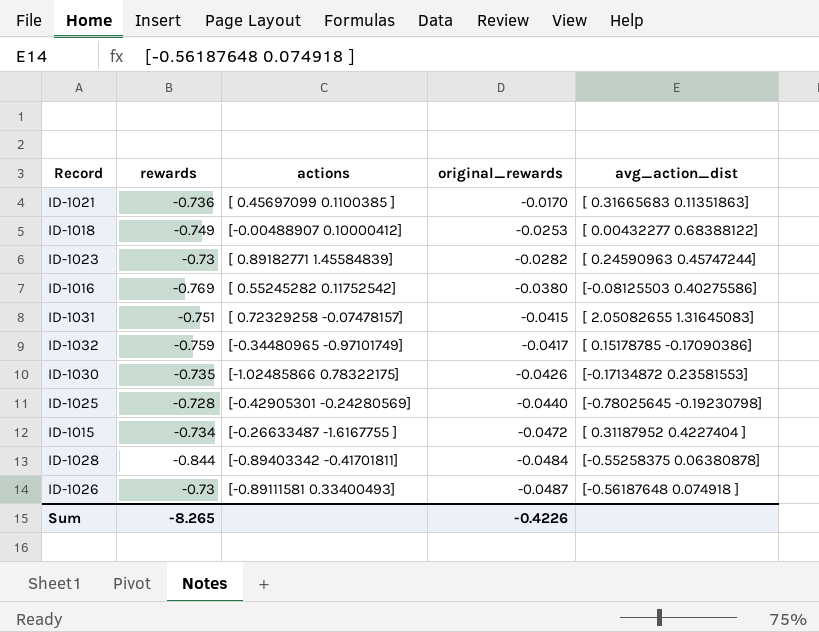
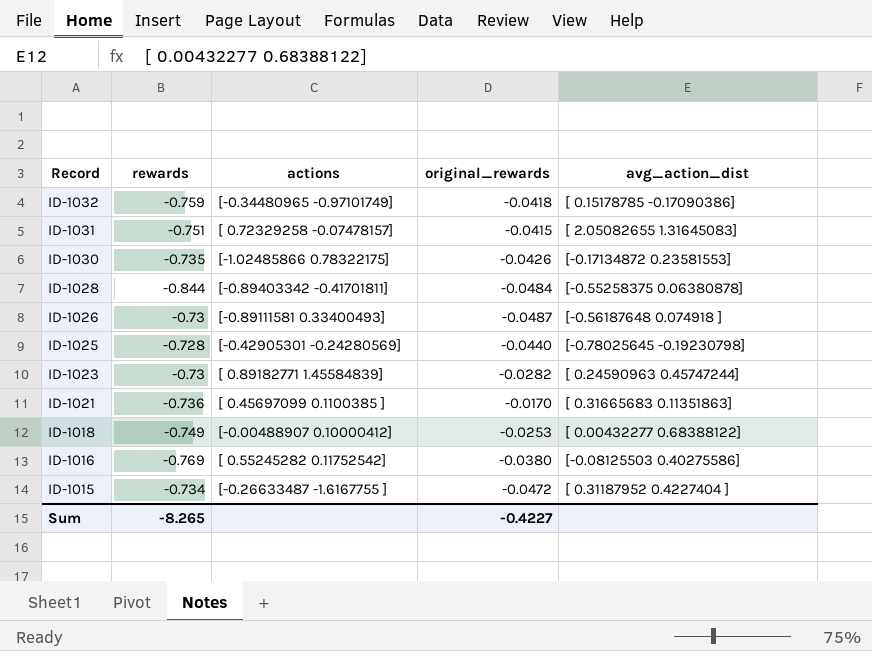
row order: original_rewards descending -> Record descending
ID-1032 | original_rewards: -0.0417 -> -0.0418
Sum | original_rewards: -0.4226 -> -0.4227

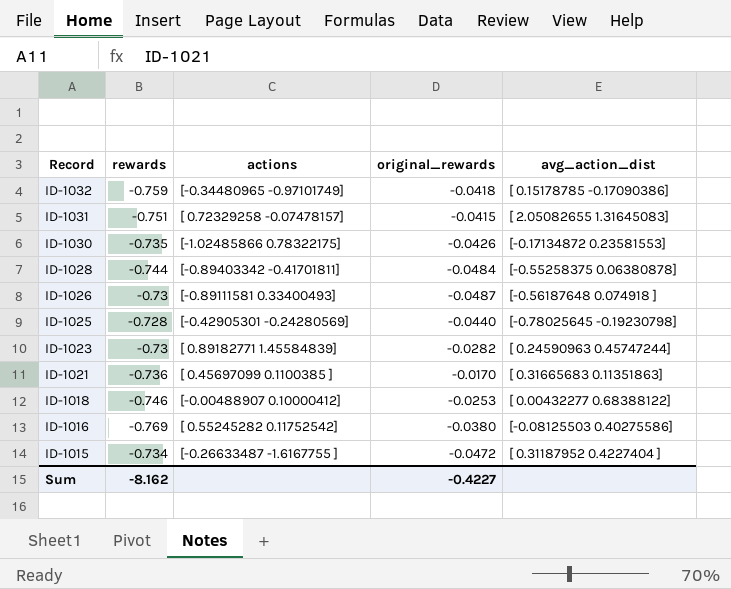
ID-1028 | rewards: -0.844 -> -0.744
ID-1018 | rewards: -0.749 -> -0.746
Sum | rewards: -8.265 -> -8.162

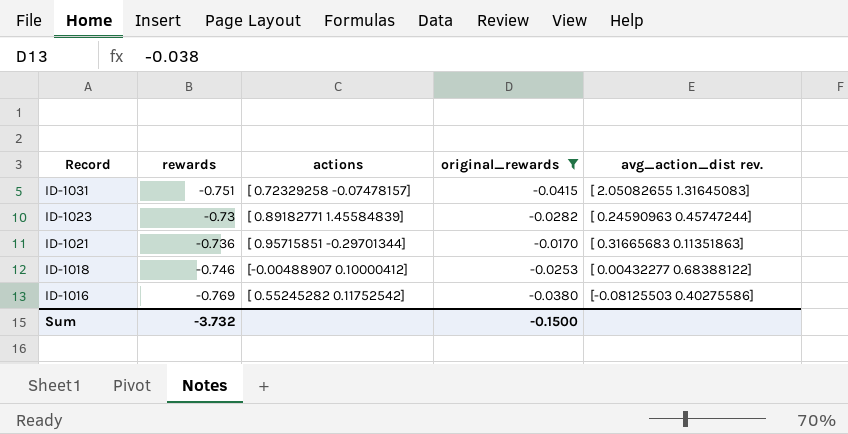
filter: none -> original_rewards >= -0.0415
column name: avg_action_dist -> avg_action_dist rev.
ID-1021 | actions: [ 0.45697099 0.1100385 ] -> [ 0.95715851 -0.29701344]
Sum | rewards: -8.162 -> -3.732
Sum | original_rewards: -0.4227 -> -0.1500

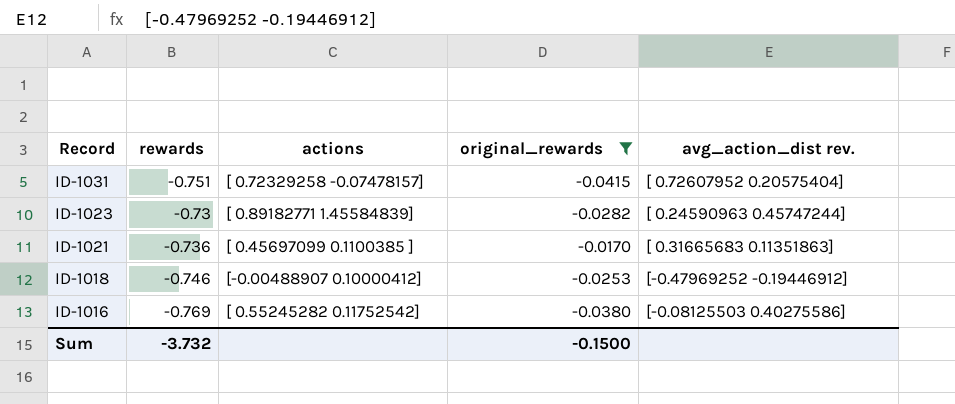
ID-1031 | avg_action_dist rev.: [ 2.05082655 1.31645083] -> [ 0.72607952 0.20575404]
ID-1021 | actions: [ 0.95715851 -0.29701344] -> [ 0.45697099 0.1100385 ]
ID-1018 | avg_action_dist rev.: [ 0.00432277 0.68388122] -> [-0.47969252 -0.19446912]

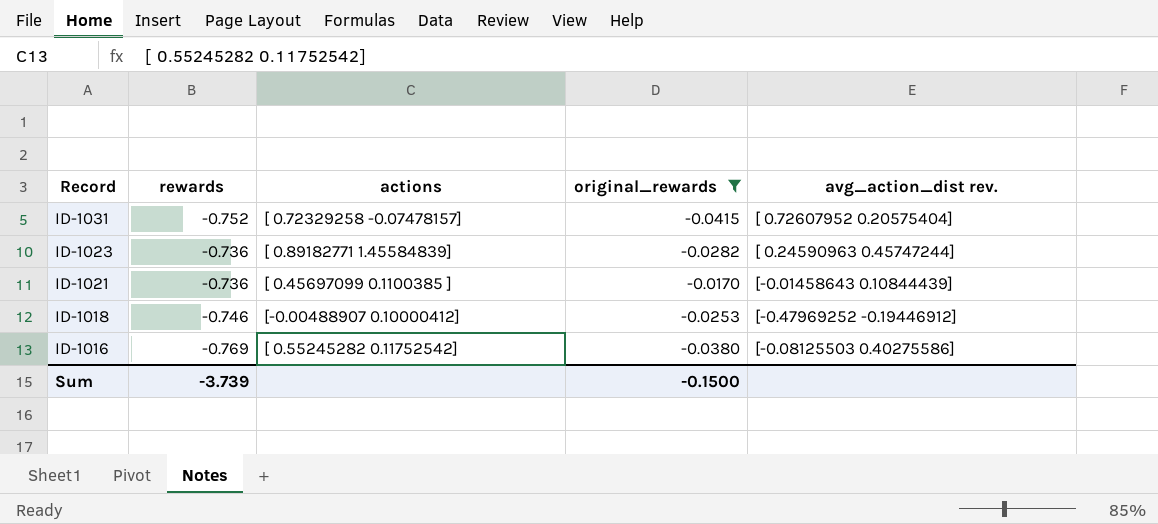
ID-1031 | rewards: -0.751 -> -0.752
ID-1023 | rewards: -0.73 -> -0.736
ID-1021 | avg_action_dist rev.: [ 0.31665683 0.11351863] -> [-0.01458643 0.10844439]
Sum | rewards: -3.732 -> -3.739

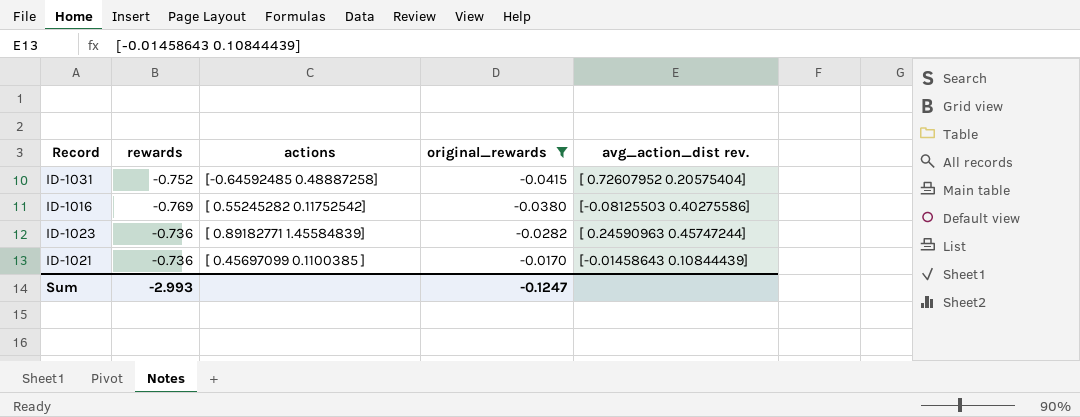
row order: Record descending -> original_rewards ascending
row ID-1018: -0.746 | [-0.00488907 0.10000412] | -0.0253 | [-0.47969252 -0.19446912] -> none
ID-1031 | actions: [ 0.72329258 -0.07478157] -> [-0.64592485 0.48887258]
Sum | rewards: -3.739 -> -2.993
Sum | original_rewards: -0.1500 -> -0.1247

